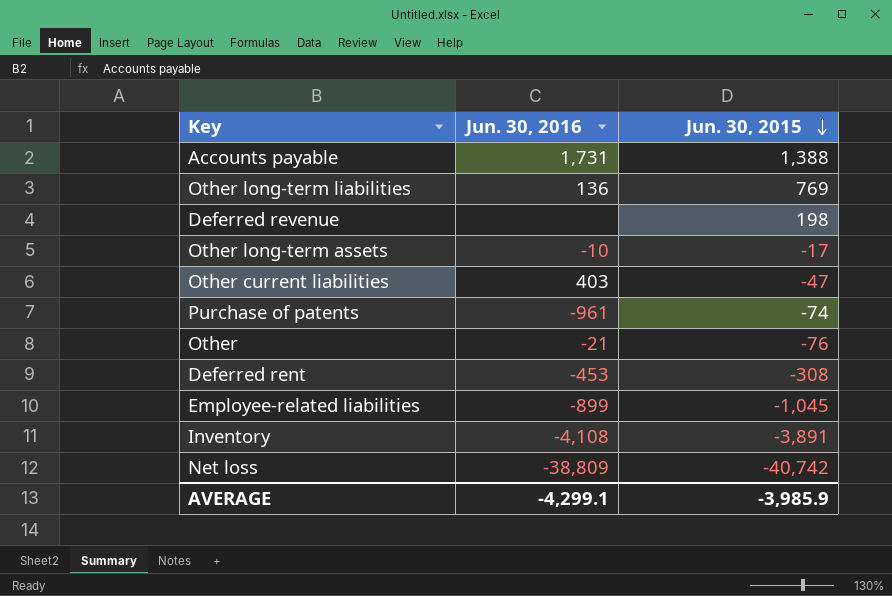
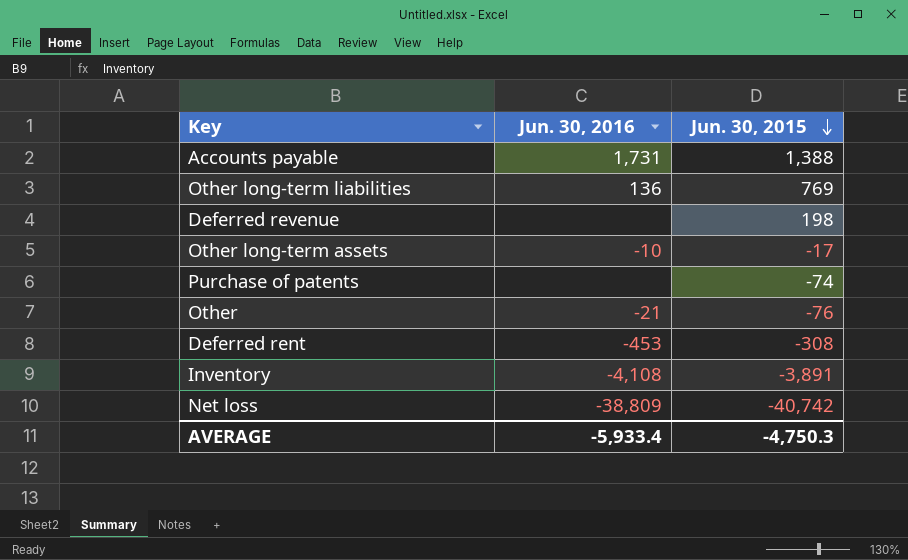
row Other current liabilities: 403 | -47 -> none
row Employee-related liabilities: -899 | -1,045 -> none
Purchase of patents | Jun. 30, 2016: -961 -> none
AVERAGE | Jun. 30, 2016: -4,299.1 -> -5,933.4
AVERAGE | Jun. 30, 2015: -3,985.9 -> -4,750.3

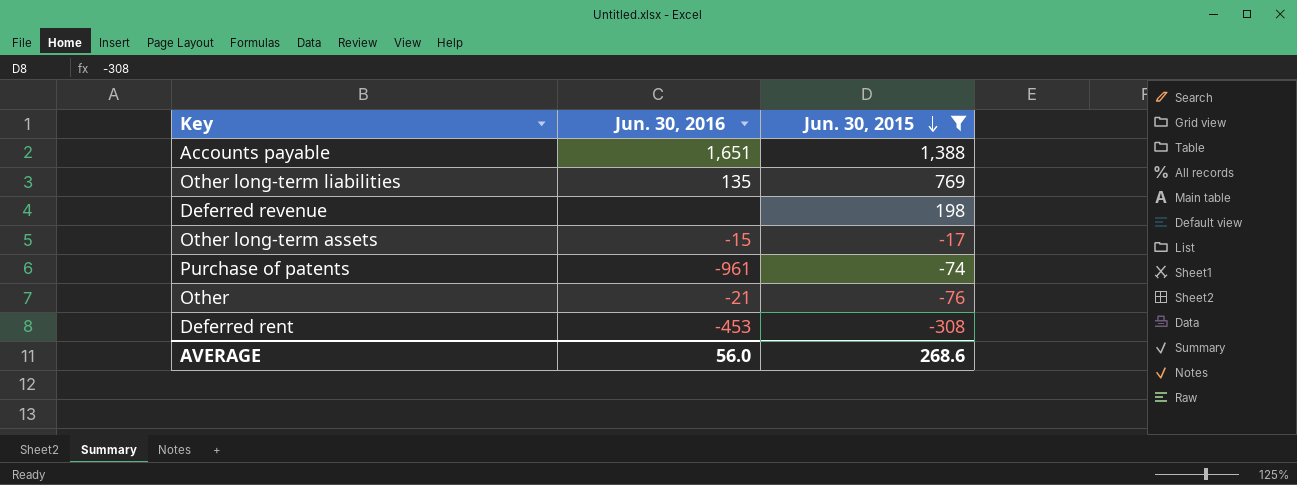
filter: none -> Jun. 30, 2015 >= -308
Accounts payable | Jun. 30, 2016: 1,731 -> 1,651
Other long-term liabilities | Jun. 30, 2016: 136 -> 135
Other long-term assets | Jun. 30, 2016: -10 -> -15
Purchase of patents | Jun. 30, 2016: none -> -961
AVERAGE | Jun. 30, 2016: -5,933.4 -> 56.0
AVERAGE | Jun. 30, 2015: -4,750.3 -> 268.6

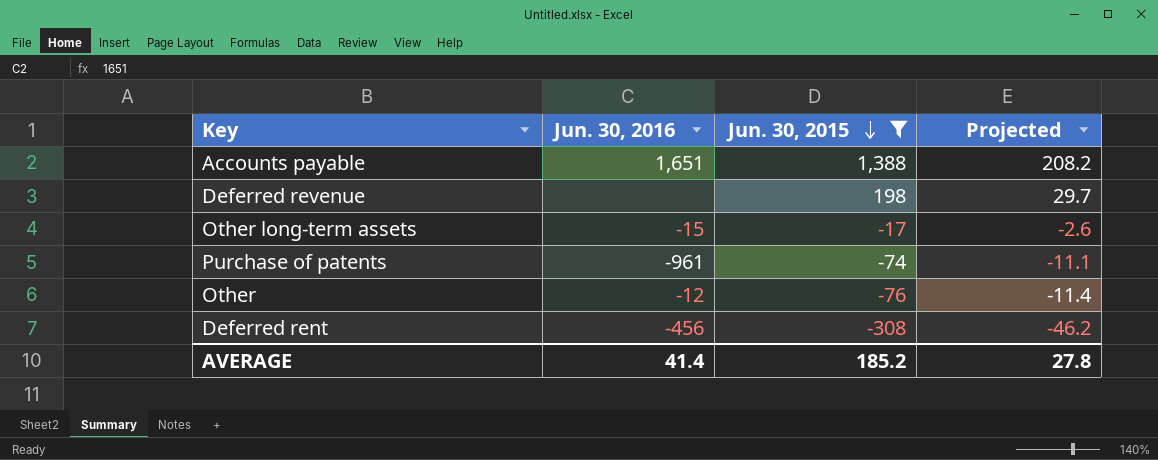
column Projected | formula: none -> [Jun. 30, 2015] * 0.15
row Other long-term liabilities: 135 | 769 -> none
Other | Jun. 30, 2016: -21 -> -12
Deferred rent | Jun. 30, 2016: -453 -> -456
AVERAGE | Jun. 30, 2016: 56.0 -> 41.4
AVERAGE | Jun. 30, 2015: 268.6 -> 185.2

